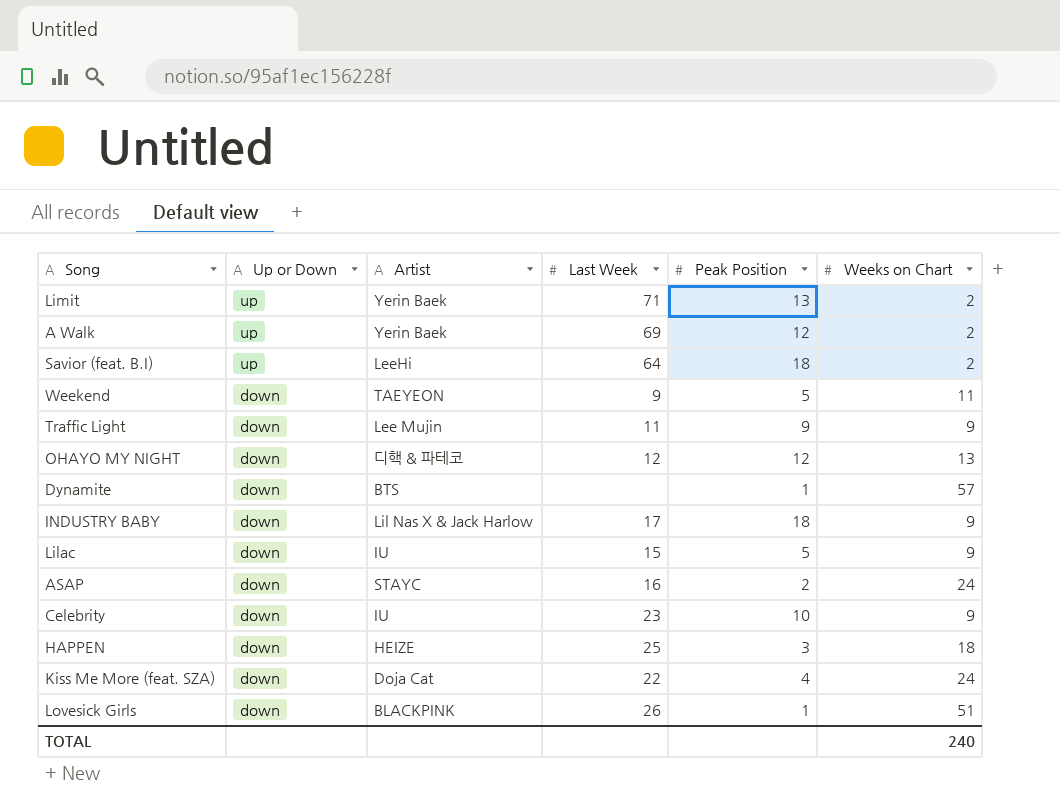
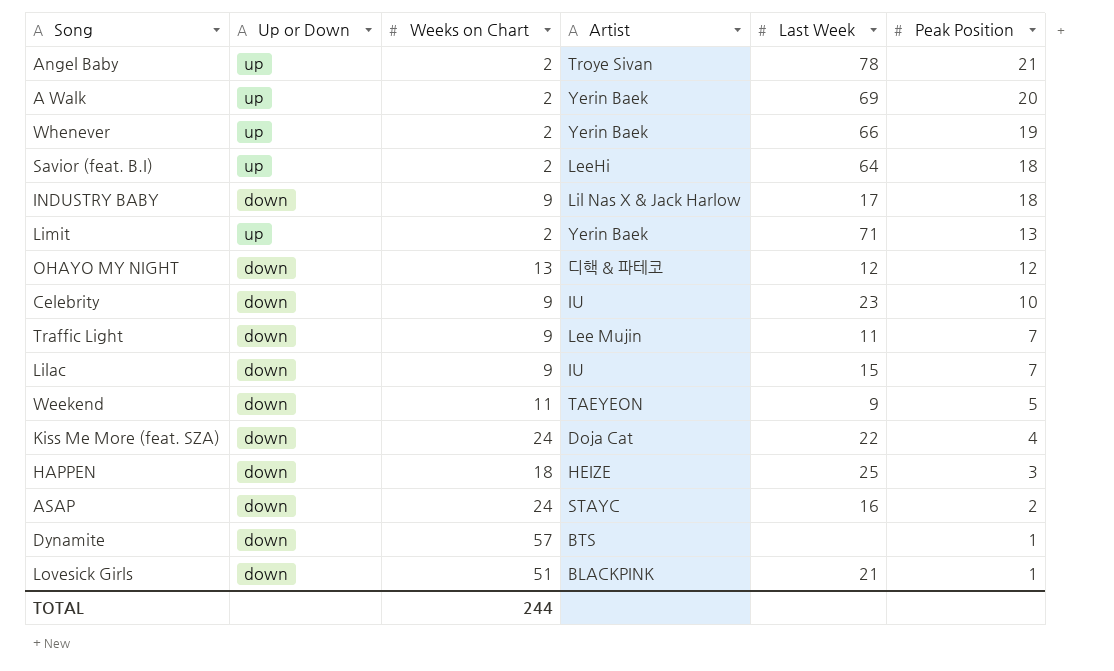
row order: Up or Down descending -> Peak Position descending
column Weeks on Chart | position: 6 -> 3
row Angel Baby: none -> up | 2 | Troye Sivan | 78 | 21
A Walk | Peak Position: 12 -> 20
row Whenever: none -> up | 2 | Yerin Baek | 66 | 19
Traffic Light | Peak Position: 9 -> 7
Lilac | Peak Position: 5 -> 7
Lovesick Girls | Last Week: 26 -> 21
TOTAL | Weeks on Chart: 240 -> 244

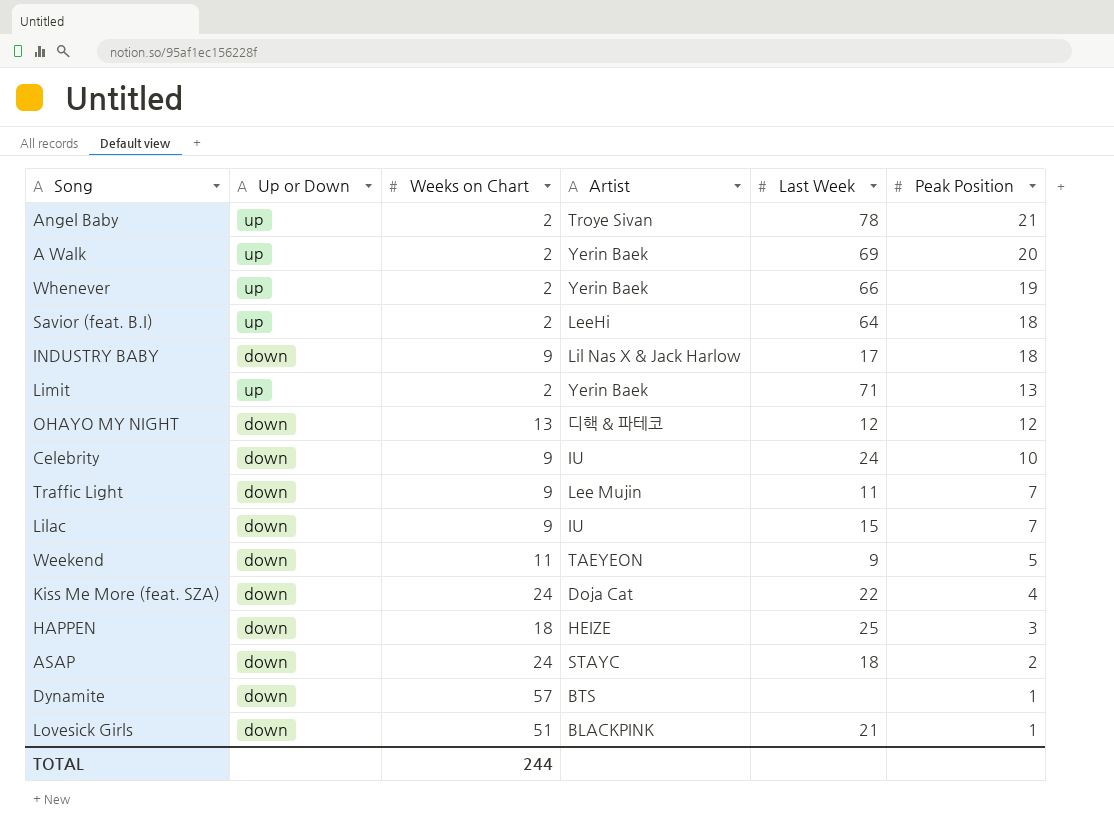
Celebrity | Last Week: 23 -> 24
ASAP | Last Week: 16 -> 18

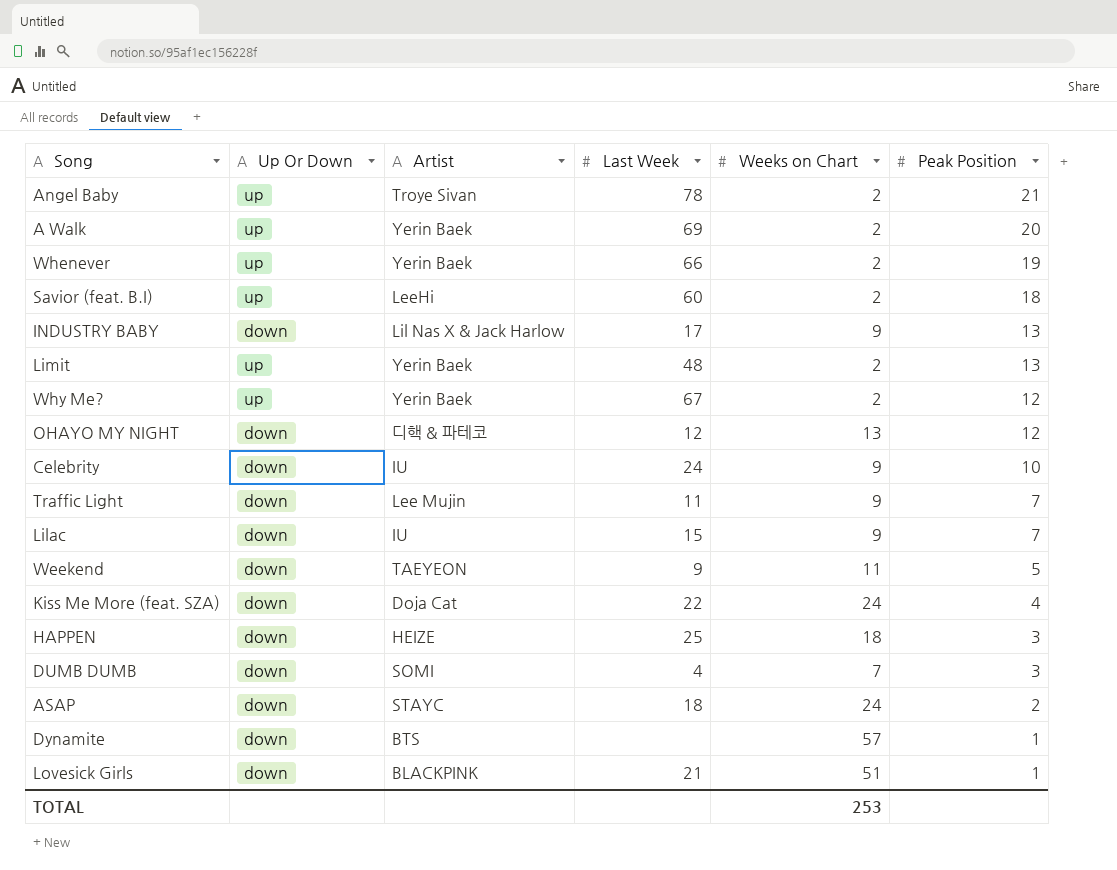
column name: Up or Down -> Up Or Down
column Weeks on Chart | position: 3 -> 5
Savior (feat. B.I) | Last Week: 64 -> 60
INDUSTRY BABY | Peak Position: 18 -> 13
Limit | Last Week: 71 -> 48
row Why Me?: none -> up | Yerin Baek | 67 | 2 | 12
row DUMB DUMB: none -> down | SOMI | 4 | 7 | 3
TOTAL | Weeks on Chart: 244 -> 253

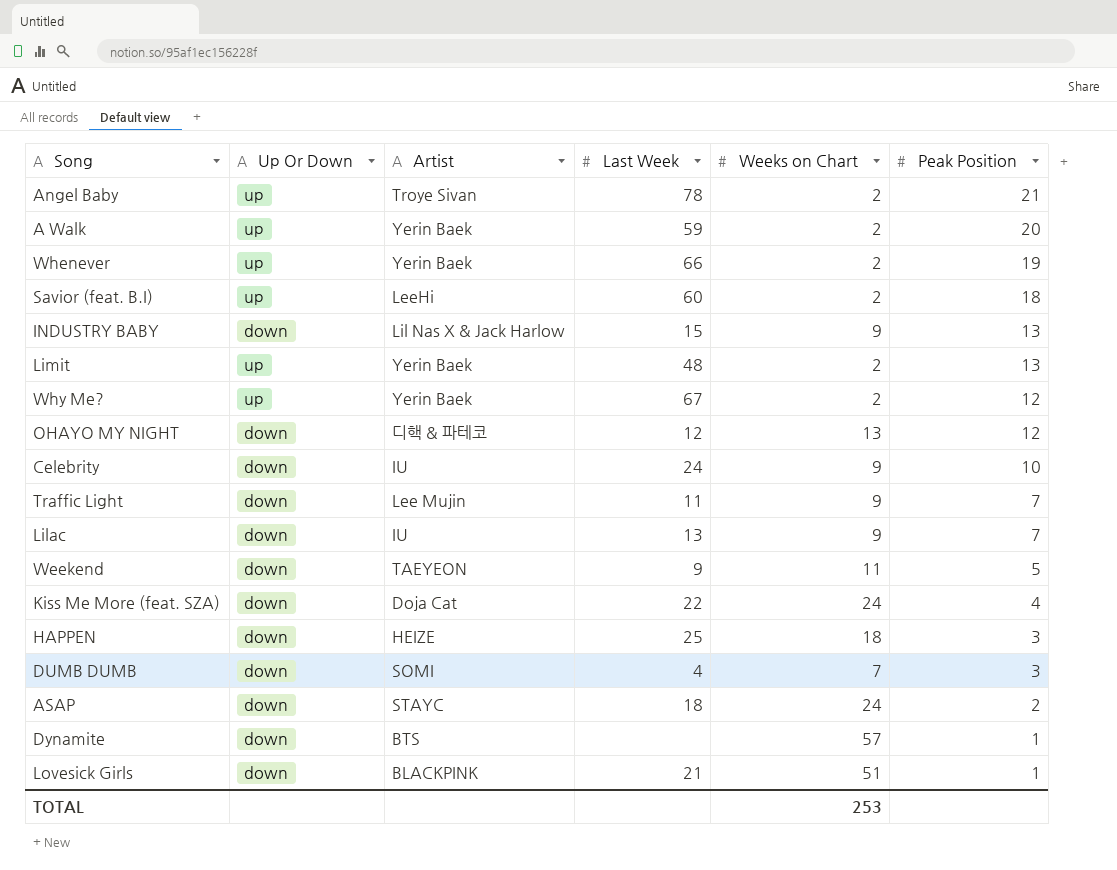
A Walk | Last Week: 69 -> 59
INDUSTRY BABY | Last Week: 17 -> 15
Lilac | Last Week: 15 -> 13

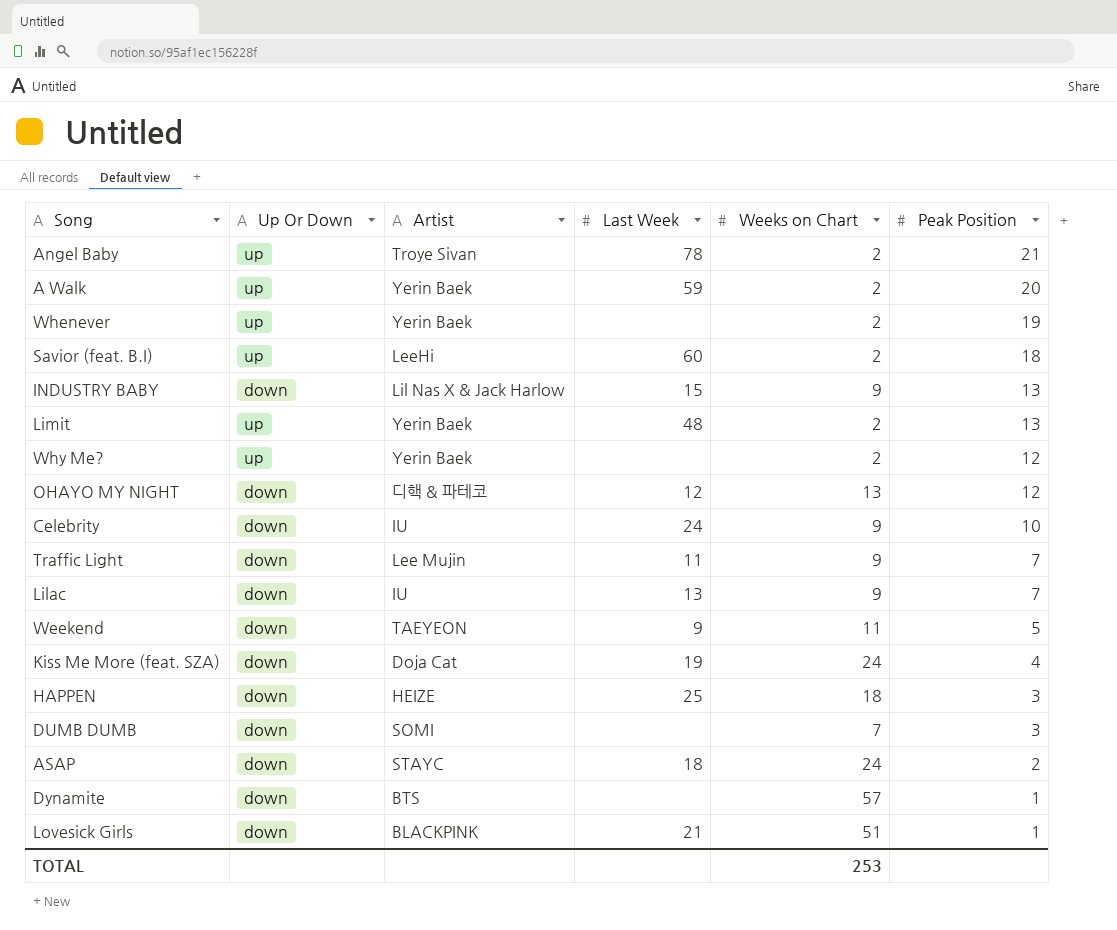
Whenever | Last Week: 66 -> none
Why Me? | Last Week: 67 -> none
Kiss Me More (feat. SZA) | Last Week: 22 -> 19
DUMB DUMB | Last Week: 4 -> none

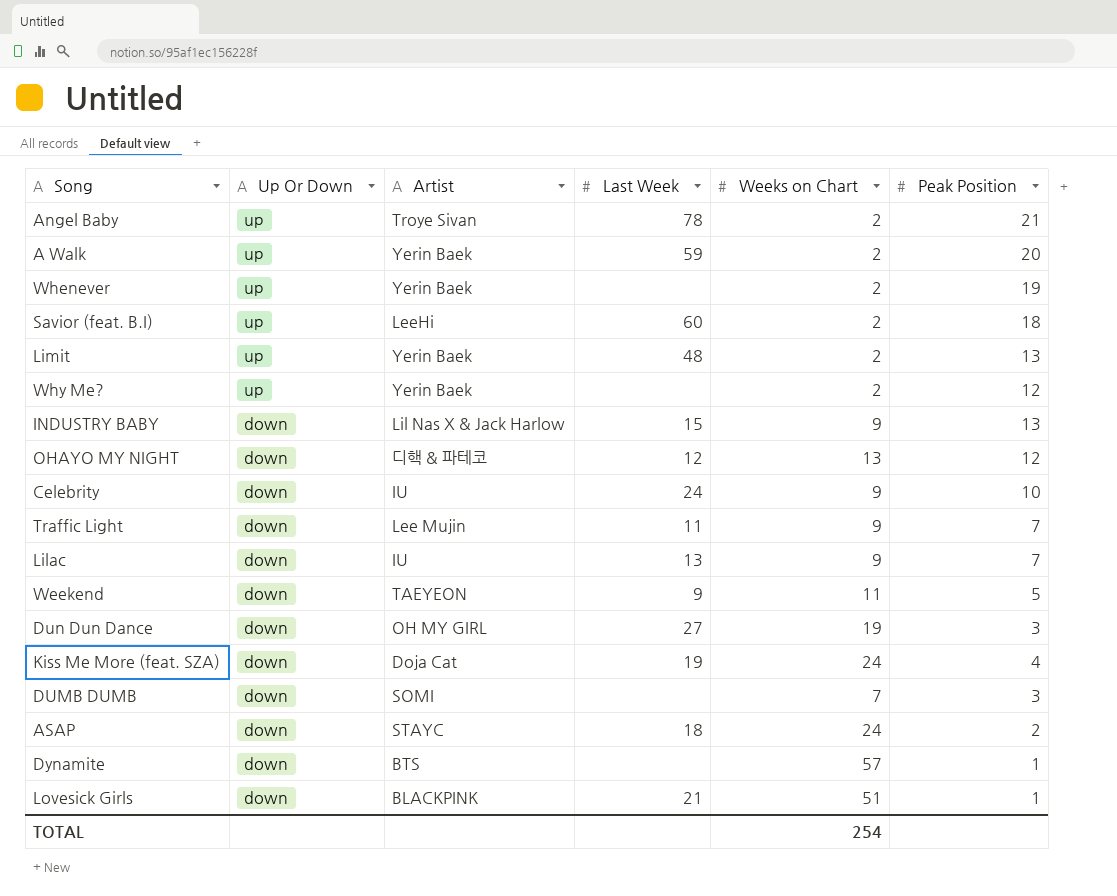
row order: Peak Position descending -> Up Or Down descending
row HAPPEN: down | HEIZE | 25 | 18 | 3 -> none
row Dun Dun Dance: none -> down | OH MY GIRL | 27 | 19 | 3
TOTAL | Weeks on Chart: 253 -> 254

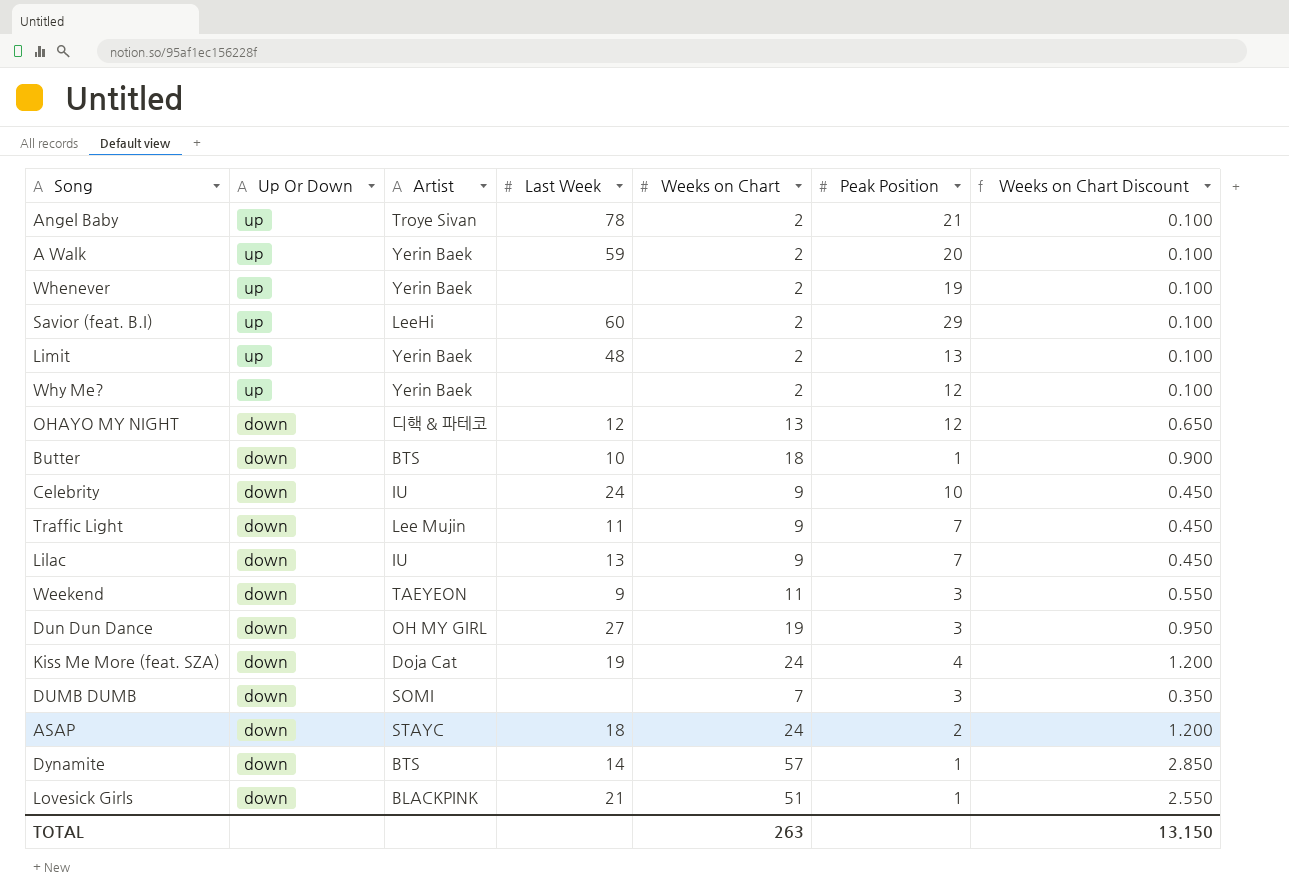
column Weeks on Chart Discount | formula: none -> [Weeks on Chart] * 0.05
row INDUSTRY BABY: down | Lil Nas X & Jack Harlow | 15 | 9 | 13 -> none
Savior (feat. B.I) | Peak Position: 18 -> 29
row Butter: none -> down | BTS | 10 | 18 | 1 | 0.900
Weekend | Peak Position: 5 -> 3
Dynamite | Last Week: none -> 14
TOTAL | Weeks on Chart: 254 -> 263

